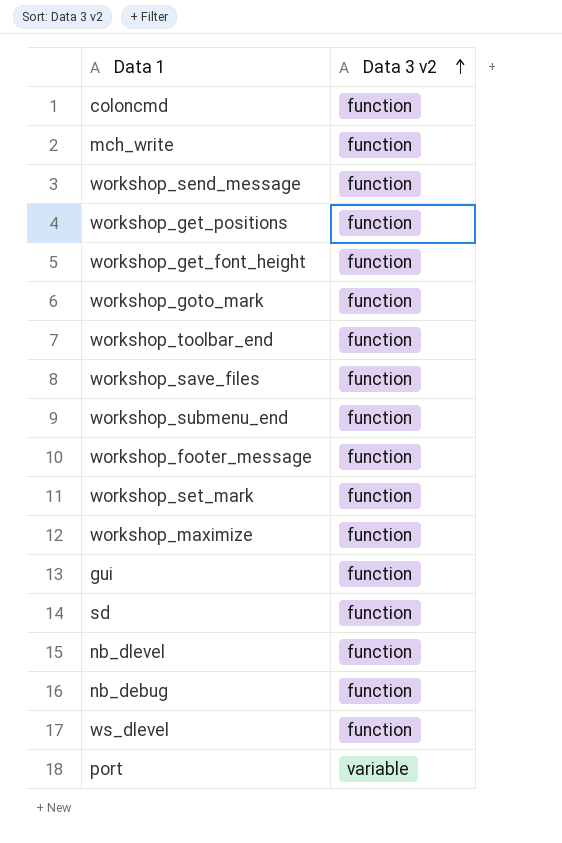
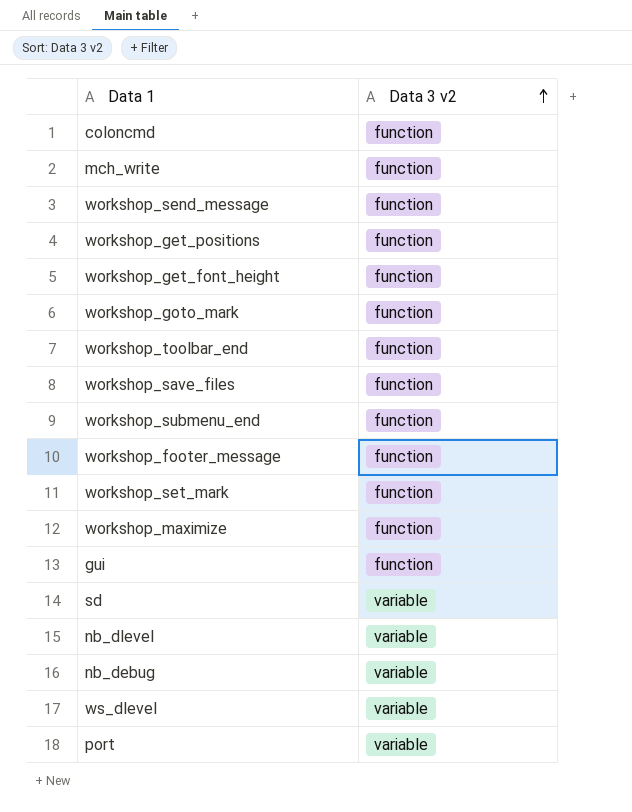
sd | Data 3 v2: function -> variable
nb_dlevel | Data 3 v2: function -> variable
nb_debug | Data 3 v2: function -> variable
ws_dlevel | Data 3 v2: function -> variable

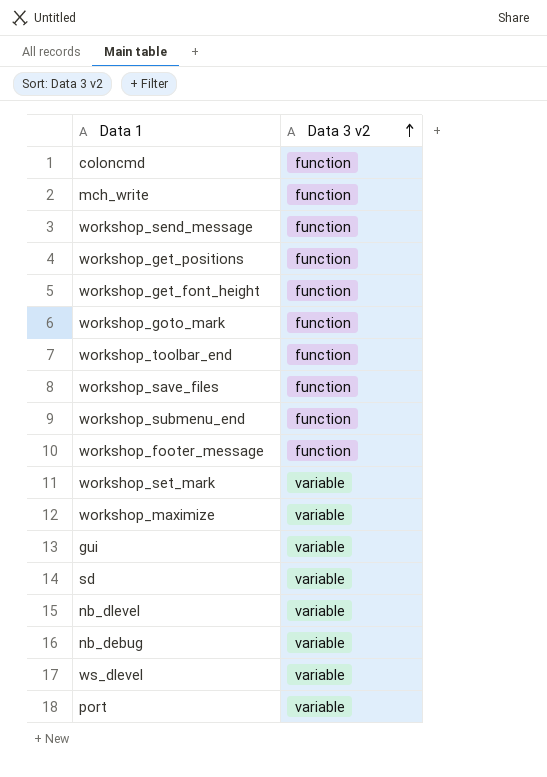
workshop_set_mark | Data 3 v2: function -> variable
workshop_maximize | Data 3 v2: function -> variable
gui | Data 3 v2: function -> variable

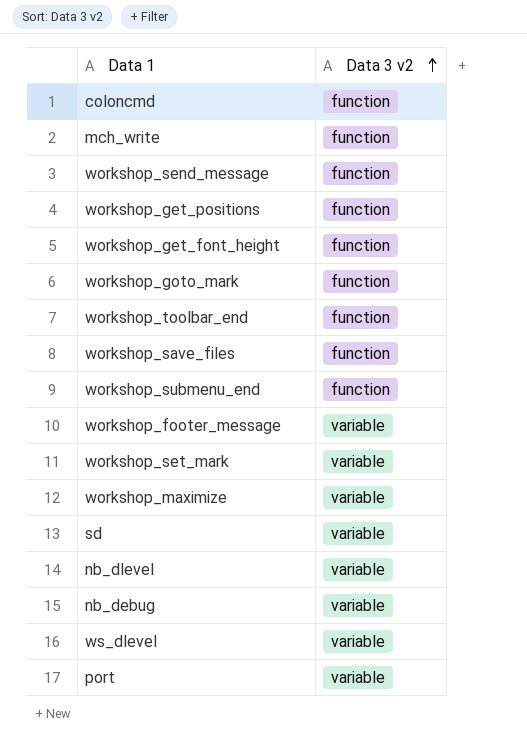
row gui: variable -> none
workshop_footer_message | Data 3 v2: function -> variable

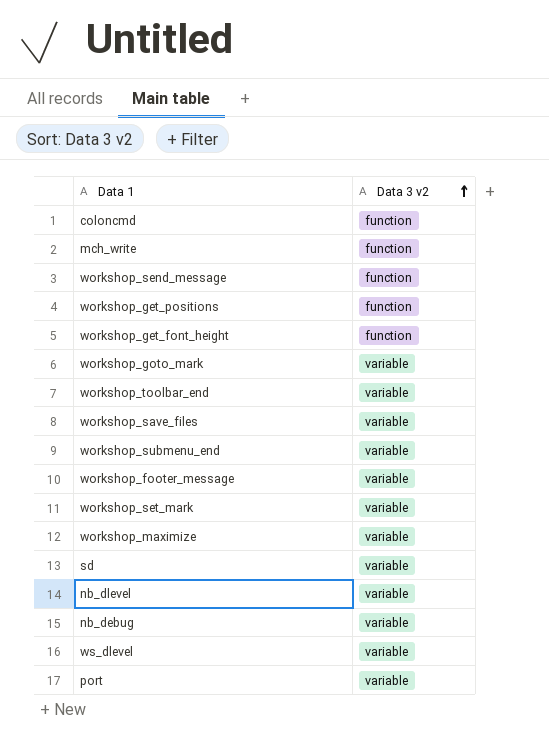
workshop_goto_mark | Data 3 v2: function -> variable
workshop_toolbar_end | Data 3 v2: function -> variable
workshop_save_files | Data 3 v2: function -> variable
workshop_submenu_end | Data 3 v2: function -> variable

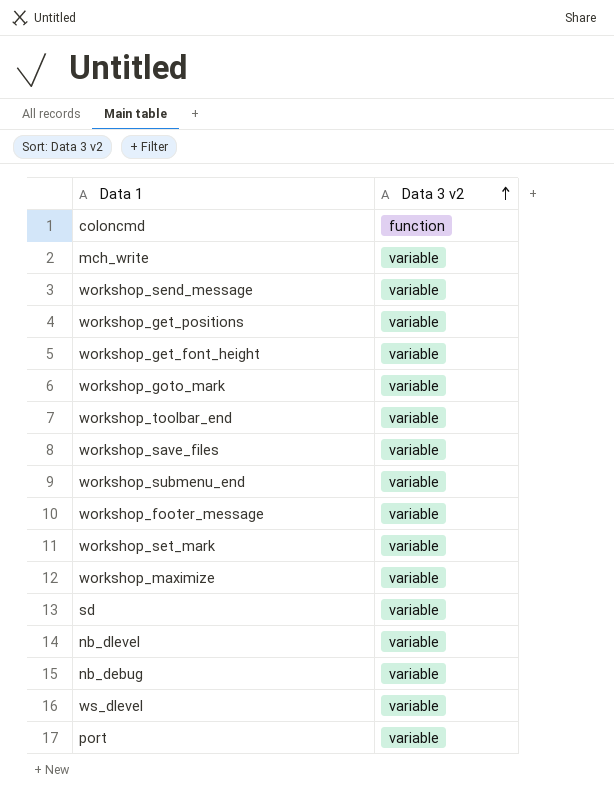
mch_write | Data 3 v2: function -> variable
workshop_send_message | Data 3 v2: function -> variable
workshop_get_positions | Data 3 v2: function -> variable
workshop_get_font_height | Data 3 v2: function -> variable

